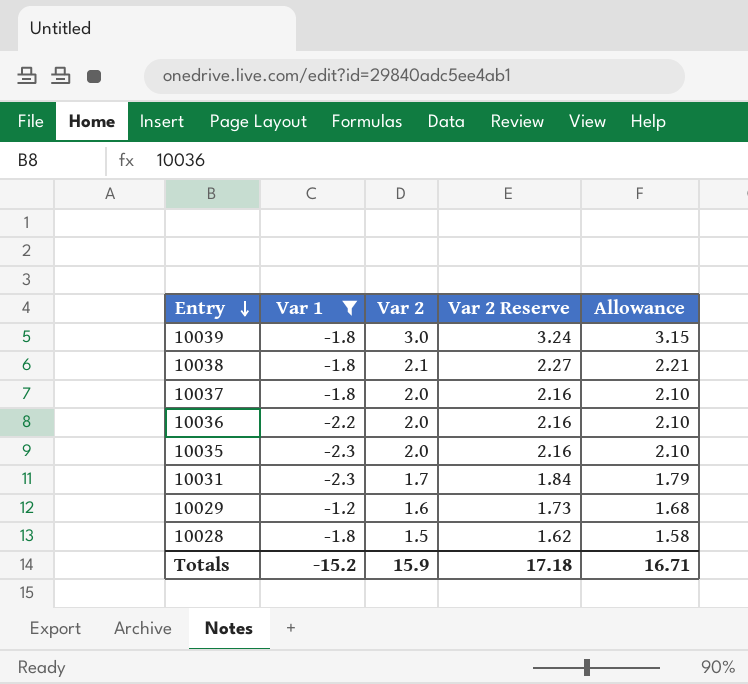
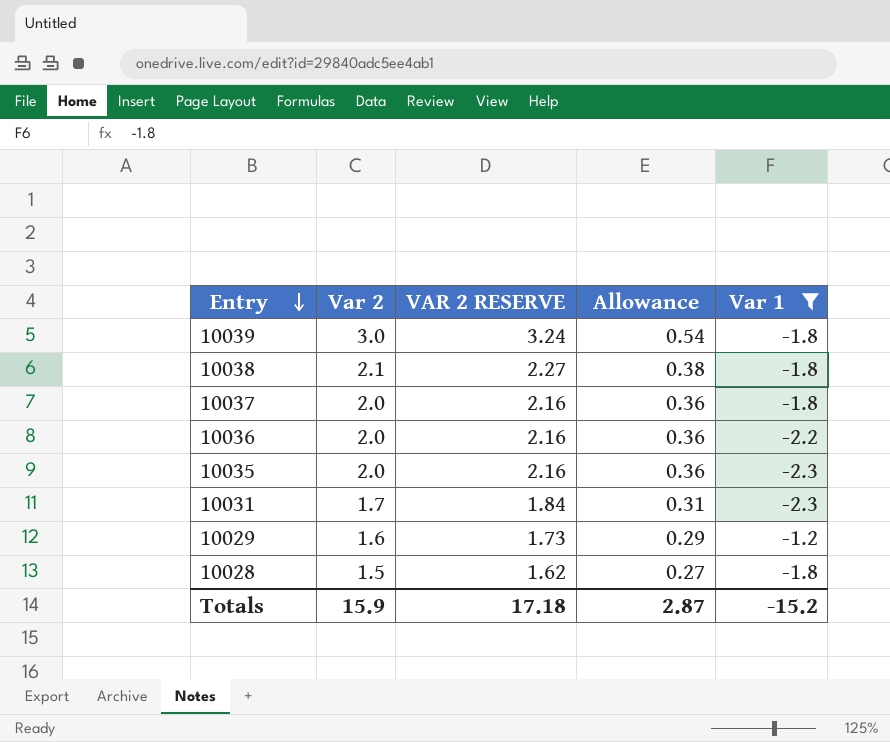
column name: Var 2 Reserve -> VAR 2 RESERVE
column Allowance | formula: [Var 2] * 1.05 -> [Var 2] * 0.18
column Var 1 | position: 2 -> 5
Totals | Allowance: 16.71 -> 2.87

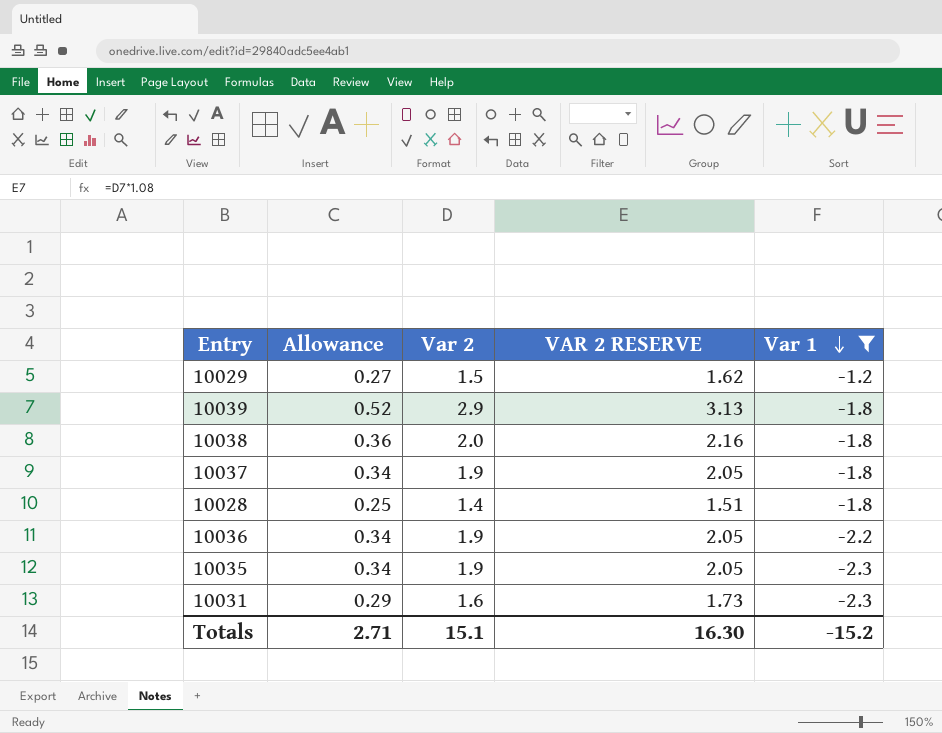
row order: Entry descending -> Var 1 descending
column Allowance | position: 4 -> 2
10029 | Allowance: 0.29 -> 0.27
10029 | Var 2: 1.6 -> 1.5
10029 | VAR 2 RESERVE: 1.73 -> 1.62
10039 | Allowance: 0.54 -> 0.52
10039 | Var 2: 3.0 -> 2.9
10039 | VAR 2 RESERVE: 3.24 -> 3.13
10038 | Allowance: 0.38 -> 0.36
10038 | Var 2: 2.1 -> 2.0
10038 | VAR 2 RESERVE: 2.27 -> 2.16
10037 | Allowance: 0.36 -> 0.34
10037 | Var 2: 2.0 -> 1.9
10037 | VAR 2 RESERVE: 2.16 -> 2.05
10028 | Allowance: 0.27 -> 0.25
10028 | Var 2: 1.5 -> 1.4
10028 | VAR 2 RESERVE: 1.62 -> 1.51
10036 | Allowance: 0.36 -> 0.34
10036 | Var 2: 2.0 -> 1.9
10036 | VAR 2 RESERVE: 2.16 -> 2.05
10035 | Allowance: 0.36 -> 0.34
10035 | Var 2: 2.0 -> 1.9
10035 | VAR 2 RESERVE: 2.16 -> 2.05
10031 | Allowance: 0.31 -> 0.29
10031 | Var 2: 1.7 -> 1.6
10031 | VAR 2 RESERVE: 1.84 -> 1.73
Totals | Allowance: 2.87 -> 2.71
Totals | Var 2: 15.9 -> 15.1
Totals | VAR 2 RESERVE: 17.18 -> 16.30

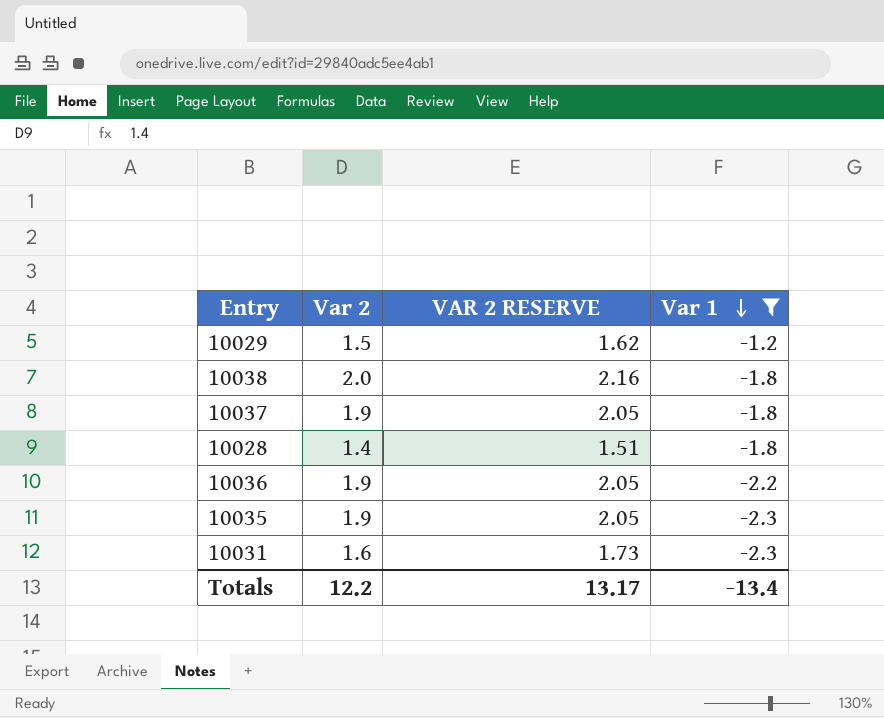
column Allowance | formula: [Var 2] * 0.18 -> none
row 10039: 0.52 | 2.9 | 3.13 | -1.8 -> none
Totals | Var 2: 15.1 -> 12.2
Totals | VAR 2 RESERVE: 16.30 -> 13.17
Totals | Var 1: -15.2 -> -13.4

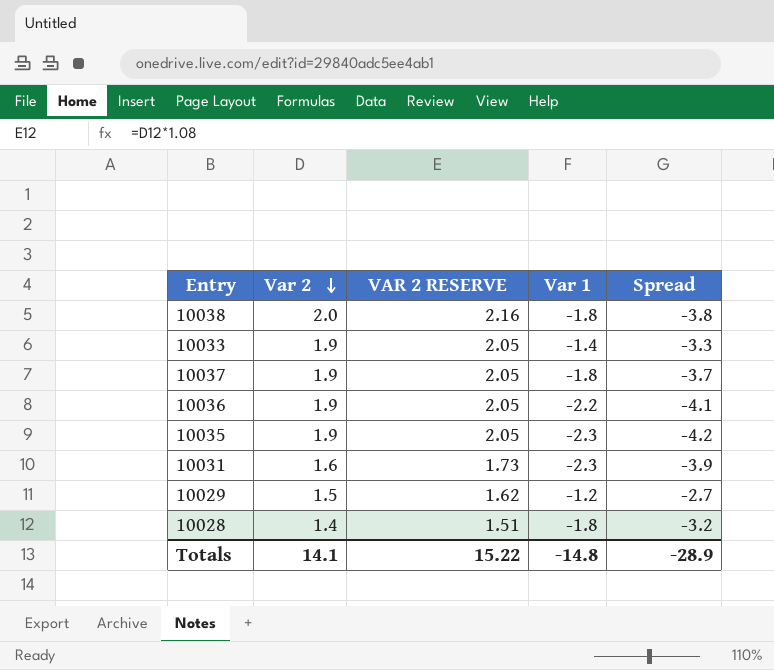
filter: Var 1 != -1.4 -> none
row order: Var 1 descending -> Var 2 descending
column Spread | formula: none -> [Var 1] - [Var 2]
Totals | Var 2: 12.2 -> 14.1
Totals | VAR 2 RESERVE: 13.17 -> 15.22
Totals | Var 1: -13.4 -> -14.8

